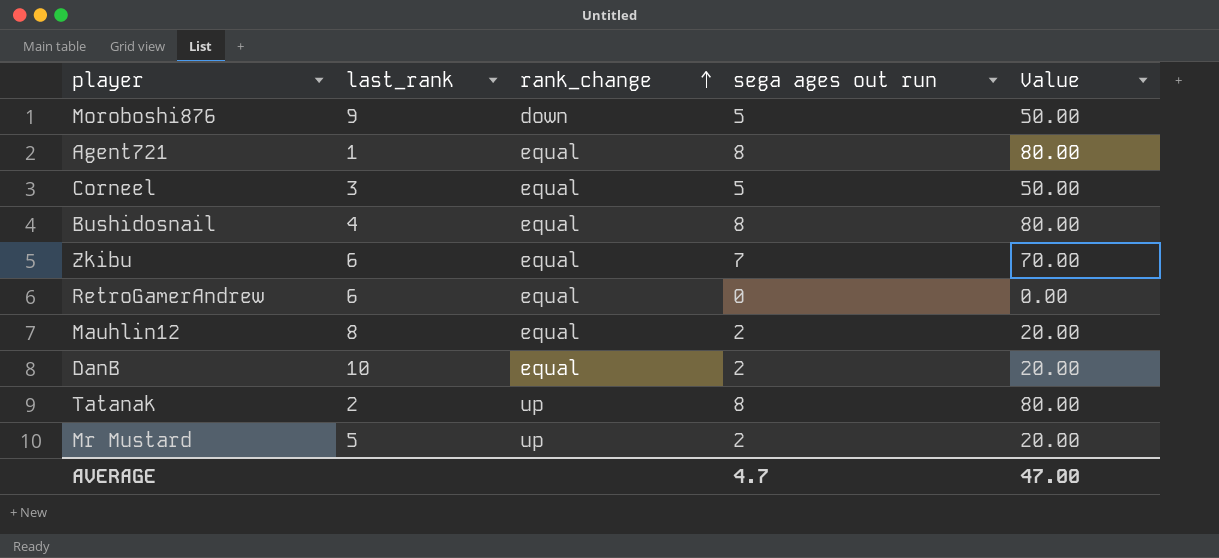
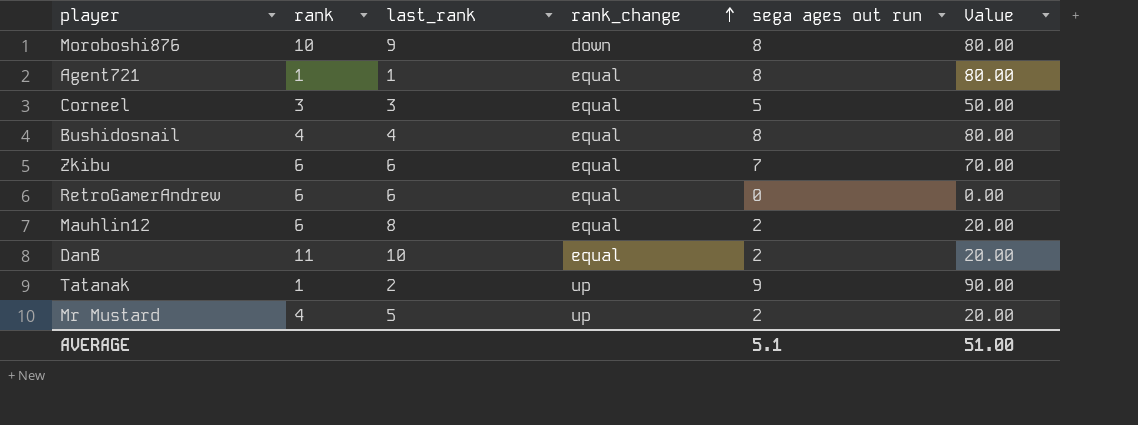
column rank | position: none -> 2
Moroboshi876 | sega ages out run: 5 -> 8
Moroboshi876 | Value: 50.00 -> 80.00
Tatanak | sega ages out run: 8 -> 9
Tatanak | Value: 80.00 -> 90.00
AVERAGE | sega ages out run: 4.7 -> 5.1
AVERAGE | Value: 47.00 -> 51.00

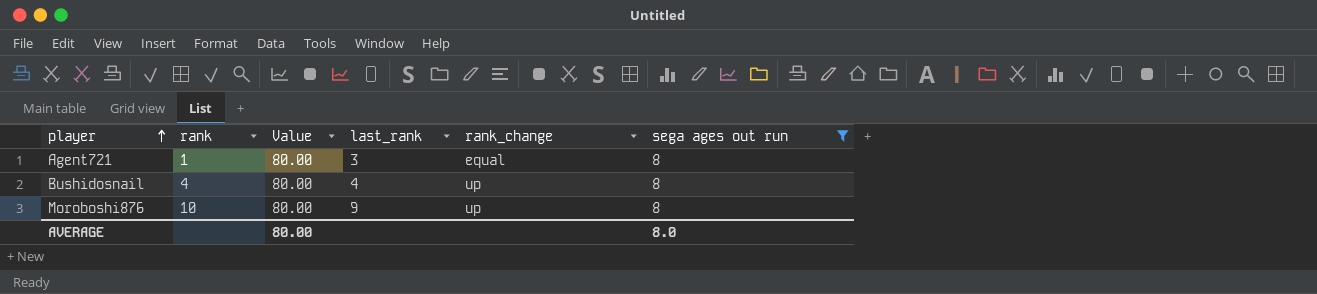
filter: none -> sega ages out run = 8
row order: rank_change ascending -> player ascending
column Value | position: 6 -> 3
Agent721 | last_rank: 1 -> 3
Bushidosnail | rank_change: equal -> up
Moroboshi876 | rank_change: down -> up
AVERAGE | Value: 51.00 -> 80.00
AVERAGE | sega ages out run: 5.1 -> 8.0

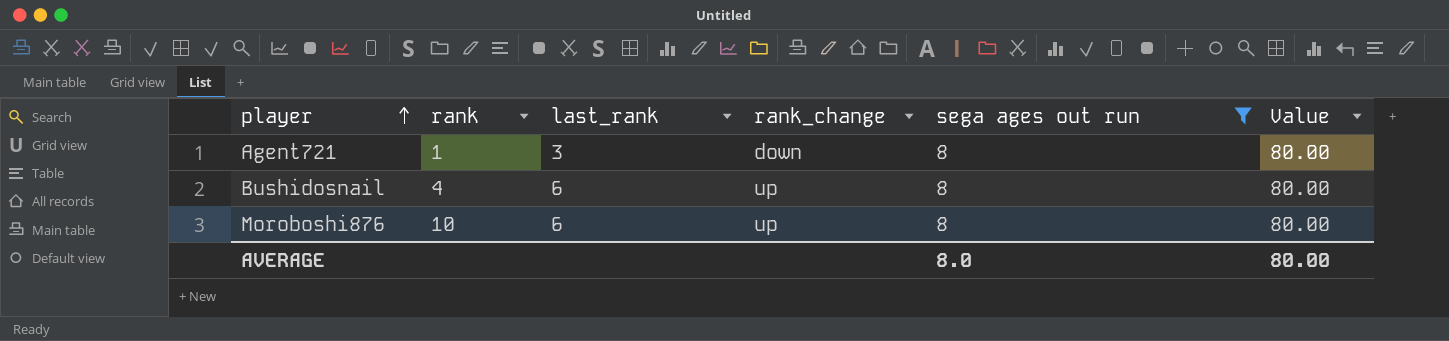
column Value | position: 3 -> 6
Agent721 | rank_change: equal -> down
Bushidosnail | last_rank: 4 -> 6
Moroboshi876 | last_rank: 9 -> 6

